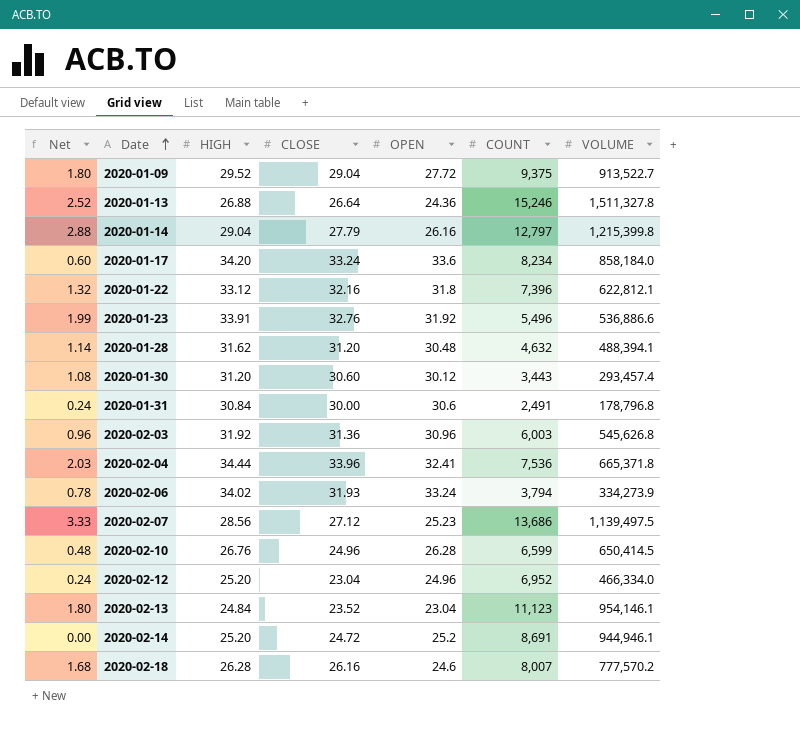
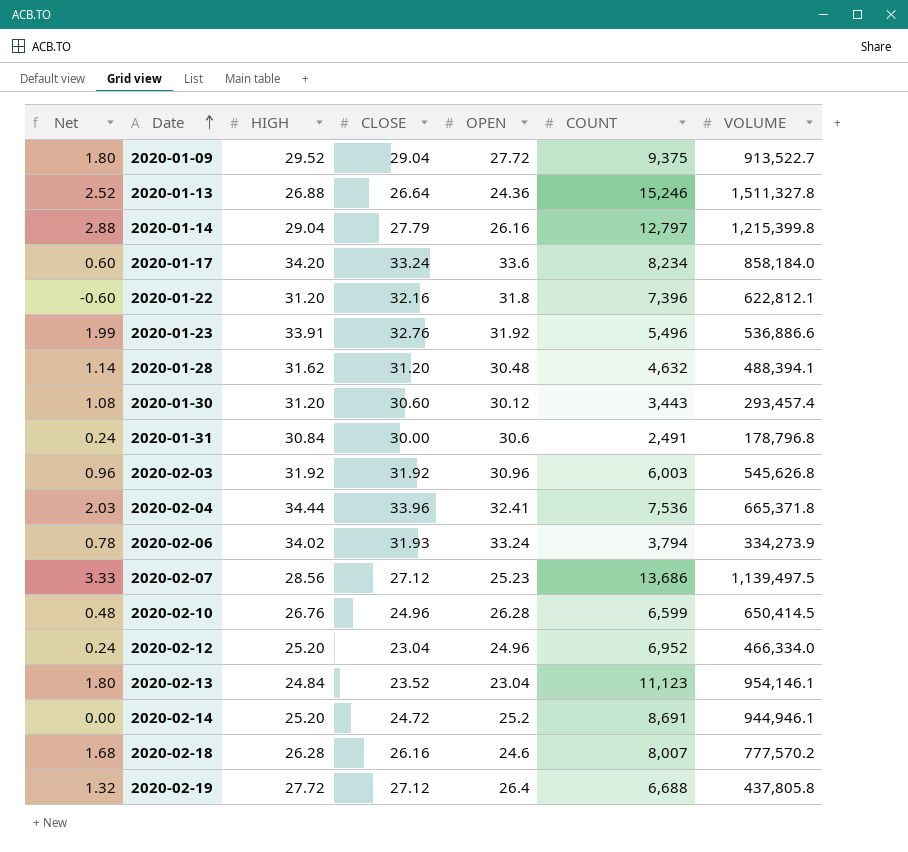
2020-01-22 | Net: 1.32 -> -0.60
2020-01-22 | HIGH: 33.12 -> 31.20
2020-02-03 | CLOSE: 31.36 -> 31.92
row 2020-02-19: none -> 1.32 | 27.72 | 27.12 | 26.4 | 6,688 | 437,805.8

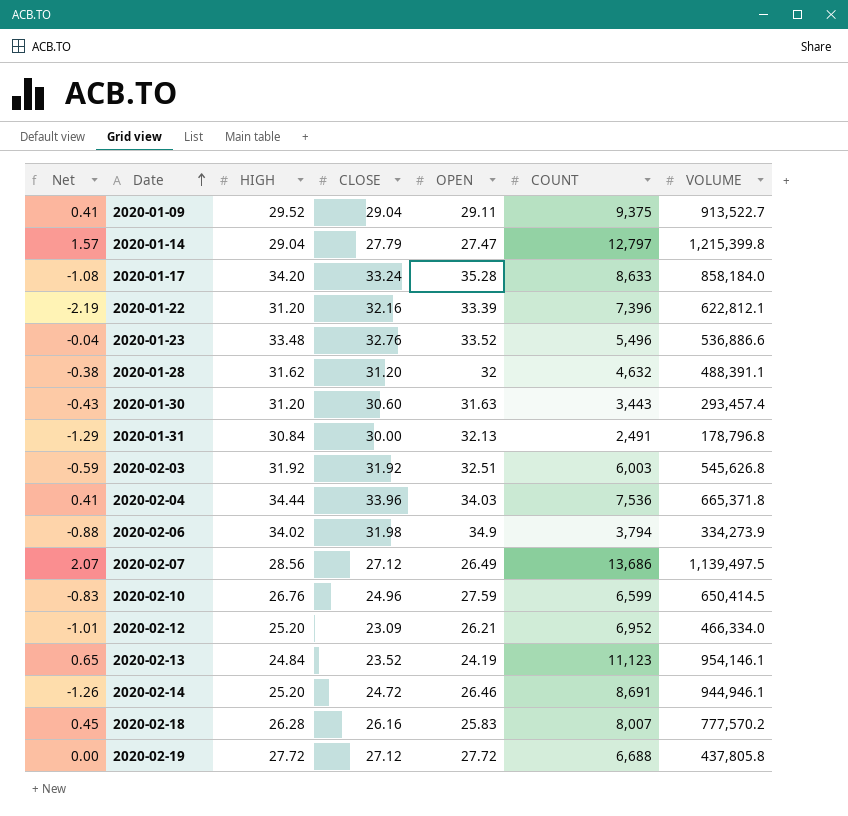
row 2020-01-13: 2.52 | 26.88 | 26.64 | 24.36 | 15,246 | 1,511,327.8 -> none
2020-01-09 | Net: 1.80 -> 0.41
2020-01-09 | OPEN: 27.72 -> 29.11
2020-01-14 | Net: 2.88 -> 1.57
2020-01-14 | OPEN: 26.16 -> 27.47
2020-01-17 | Net: 0.60 -> -1.08
2020-01-17 | OPEN: 33.6 -> 35.28
2020-01-17 | COUNT: 8,234 -> 8,633
2020-01-22 | Net: -0.60 -> -2.19
2020-01-22 | OPEN: 31.8 -> 33.39
2020-01-23 | Net: 1.99 -> -0.04
2020-01-23 | HIGH: 33.91 -> 33.48
2020-01-23 | OPEN: 31.92 -> 33.52
2020-01-28 | Net: 1.14 -> -0.38
2020-01-28 | OPEN: 30.48 -> 32
2020-01-28 | VOLUME: 488,394.1 -> 488,391.1
2020-01-30 | Net: 1.08 -> -0.43
2020-01-30 | OPEN: 30.12 -> 31.63
2020-01-31 | Net: 0.24 -> -1.29
2020-01-31 | OPEN: 30.6 -> 32.13
2020-02-03 | Net: 0.96 -> -0.59
2020-02-03 | OPEN: 30.96 -> 32.51
2020-02-04 | Net: 2.03 -> 0.41
2020-02-04 | OPEN: 32.41 -> 34.03
2020-02-06 | Net: 0.78 -> -0.88
2020-02-06 | CLOSE: 31.93 -> 31.98
2020-02-06 | OPEN: 33.24 -> 34.9
2020-02-07 | Net: 3.33 -> 2.07
2020-02-07 | OPEN: 25.23 -> 26.49
2020-02-10 | Net: 0.48 -> -0.83
2020-02-10 | OPEN: 26.28 -> 27.59
2020-02-12 | Net: 0.24 -> -1.01
2020-02-12 | CLOSE: 23.04 -> 23.09
2020-02-12 | OPEN: 24.96 -> 26.21
2020-02-13 | Net: 1.80 -> 0.65
2020-02-13 | OPEN: 23.04 -> 24.19
2020-02-14 | Net: 0.00 -> -1.26
2020-02-14 | OPEN: 25.2 -> 26.46
2020-02-18 | Net: 1.68 -> 0.45
2020-02-18 | OPEN: 24.6 -> 25.83
2020-02-19 | Net: 1.32 -> 0.00
2020-02-19 | OPEN: 26.4 -> 27.72

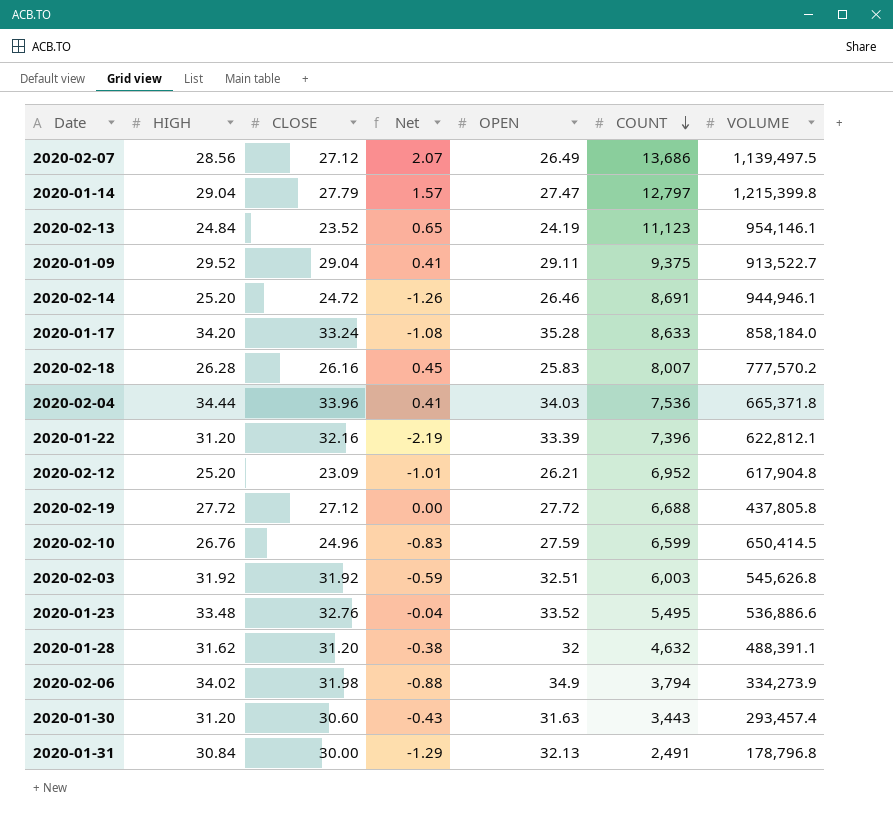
row order: Date ascending -> COUNT descending
column Net | position: 1 -> 4
2020-02-12 | VOLUME: 466,334.0 -> 617,904.8
2020-01-23 | COUNT: 5,496 -> 5,495

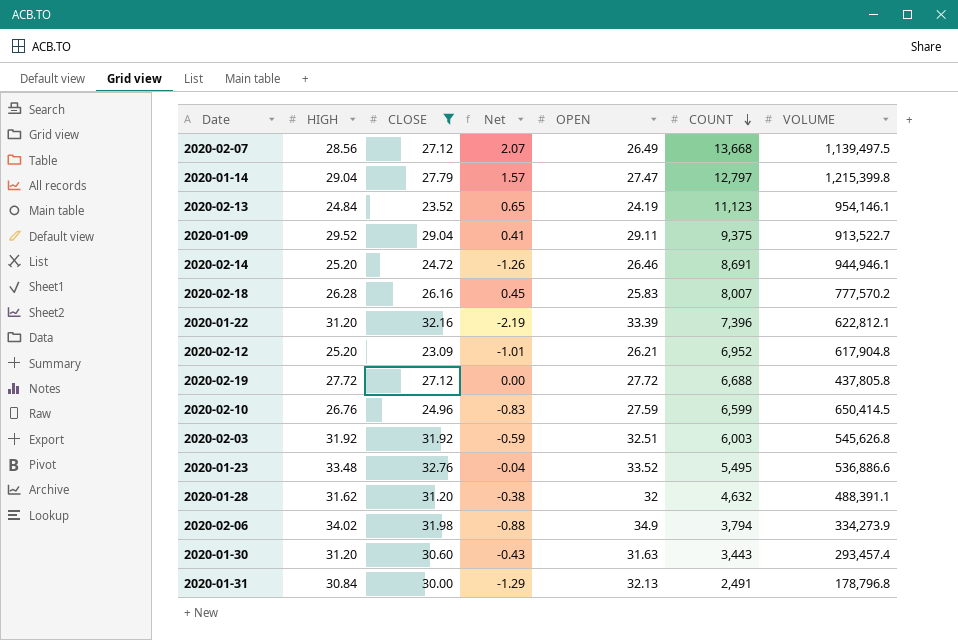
filter: none -> CLOSE <= 32.76
2020-02-07 | COUNT: 13,686 -> 13,668

